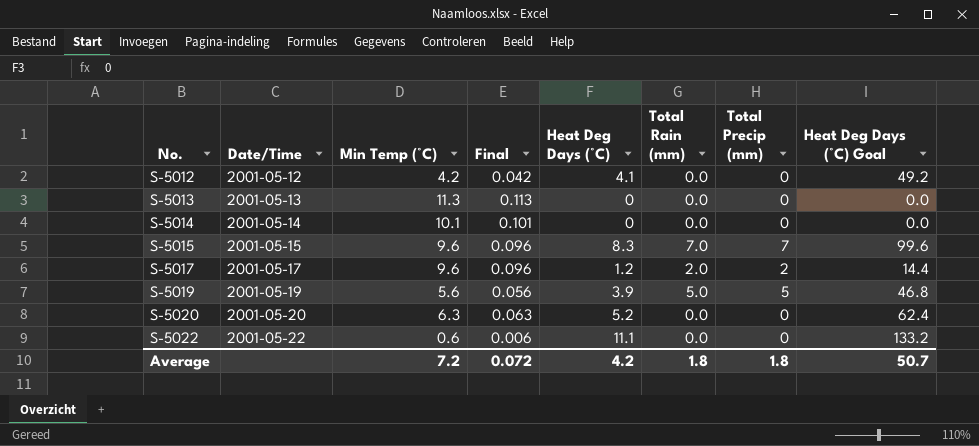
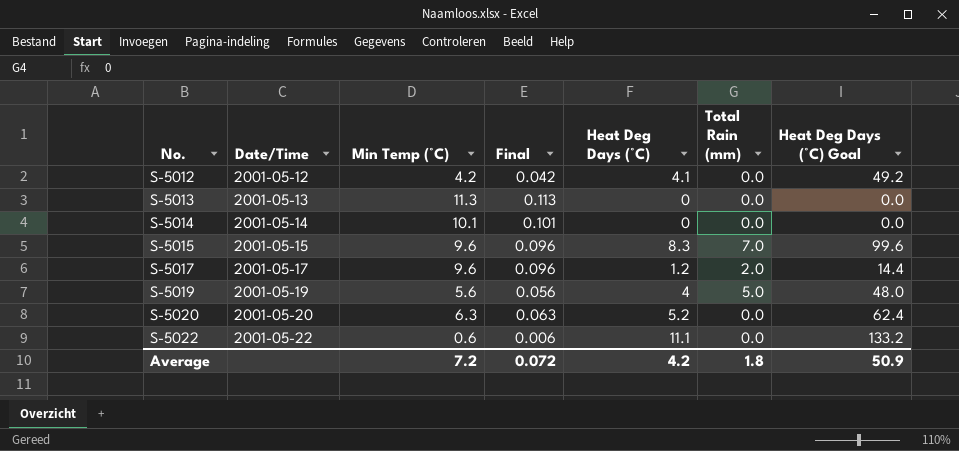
column Total Precip (mm) | position: 7 -> none
S-5019 | Heat Deg Days (°C): 3.9 -> 4
S-5019 | Heat Deg Days (°C) Goal: 46.8 -> 48.0
Average | Heat Deg Days (°C) Goal: 50.7 -> 50.9

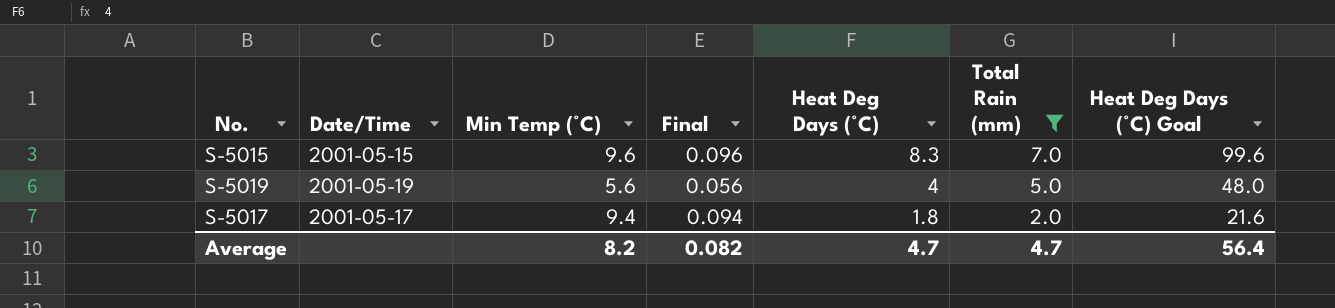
filter: none -> Total Rain (mm) != 0.0
row order: No. ascending -> Heat Deg Days (°C) descending
S-5017 | Min Temp (°C): 9.6 -> 9.4
S-5017 | Final: 0.096 -> 0.094
S-5017 | Heat Deg Days (°C): 1.2 -> 1.8
S-5017 | Heat Deg Days (°C) Goal: 14.4 -> 21.6
Average | Min Temp (°C): 7.2 -> 8.2
Average | Final: 0.072 -> 0.082
Average | Heat Deg Days (°C): 4.2 -> 4.7
Average | Total Rain (mm): 1.8 -> 4.7
Average | Heat Deg Days (°C) Goal: 50.9 -> 56.4

